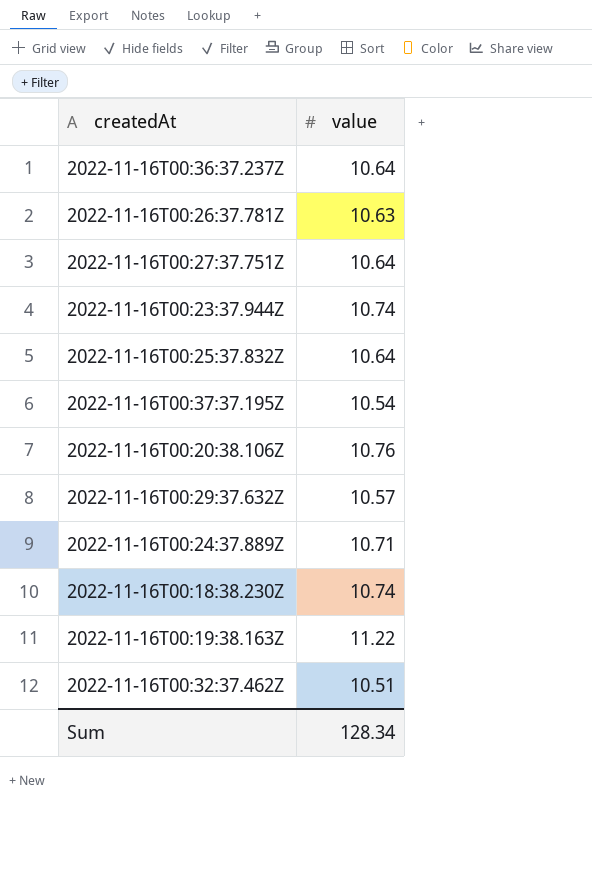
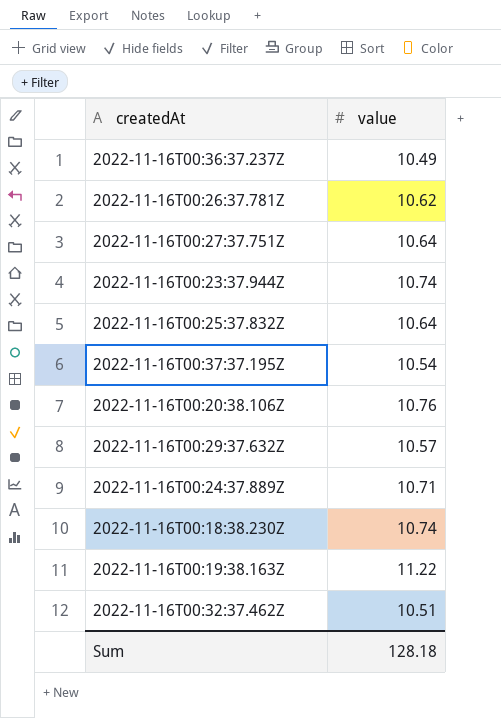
2022-11-16T00:36:37.237Z | value: 10.64 -> 10.49
2022-11-16T00:26:37.781Z | value: 10.63 -> 10.62
Sum | value: 128.34 -> 128.18

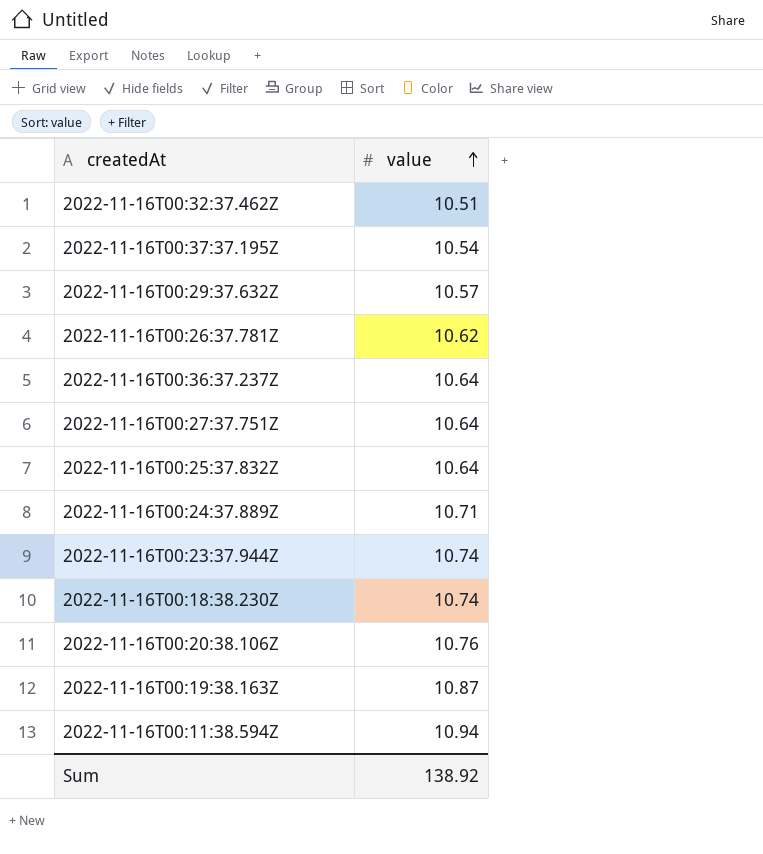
row order: none -> value ascending
2022-11-16T00:36:37.237Z | value: 10.49 -> 10.64
2022-11-16T00:19:38.163Z | value: 11.22 -> 10.87
row 2022-11-16T00:11:38.594Z: none -> 10.94
Sum | value: 128.18 -> 138.92

